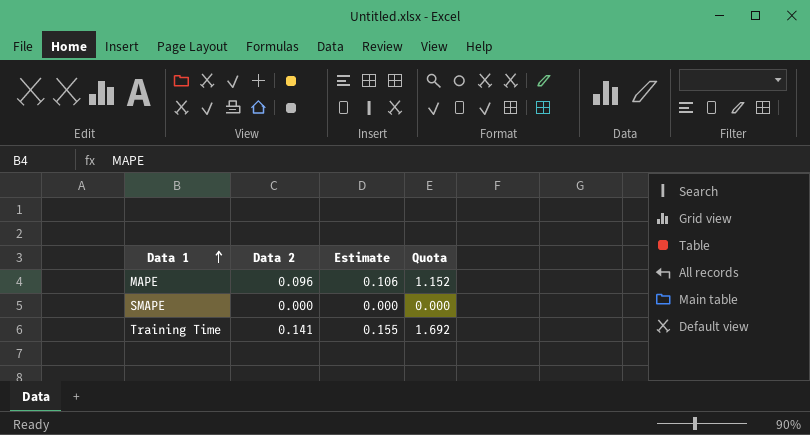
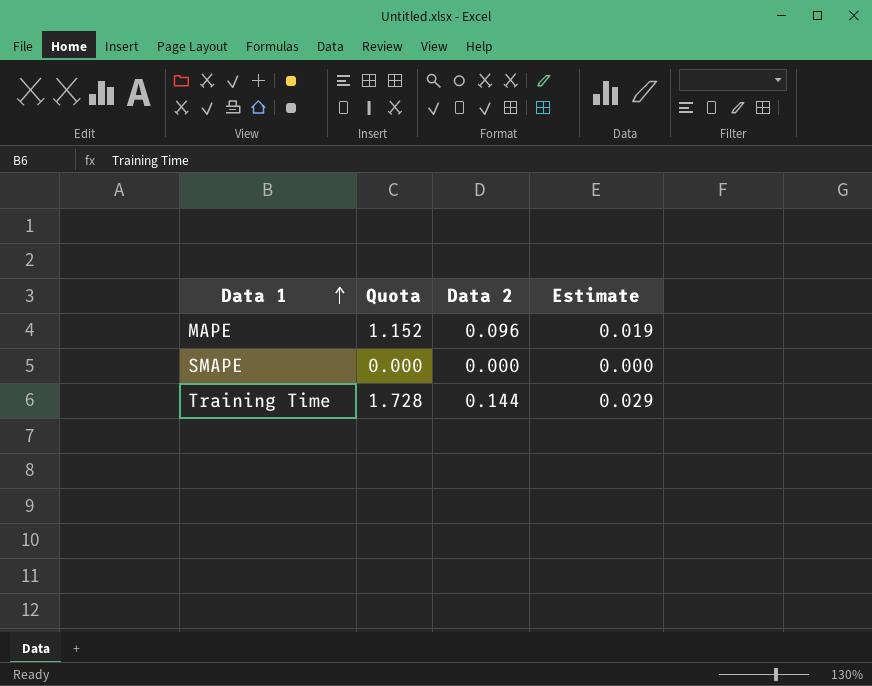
column Quota | position: 4 -> 2
column Estimate | formula: [Data 2] * 1.1 -> [Data 2] * 0.2
Training Time | Quota: 1.692 -> 1.728
Training Time | Data 2: 0.141 -> 0.144

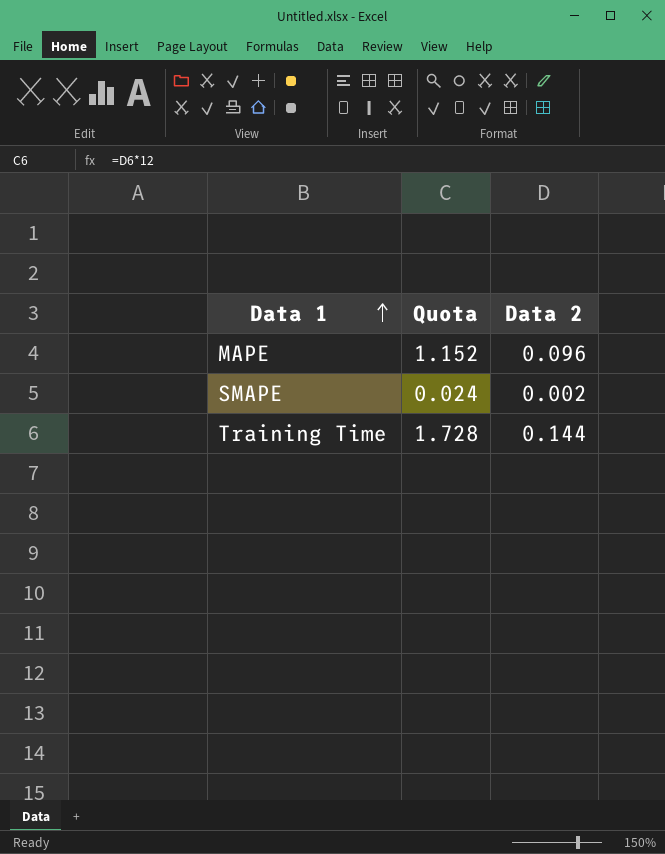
column Estimate | formula: [Data 2] * 0.2 -> none
SMAPE | Quota: 0.000 -> 0.024
SMAPE | Data 2: 0.000 -> 0.002

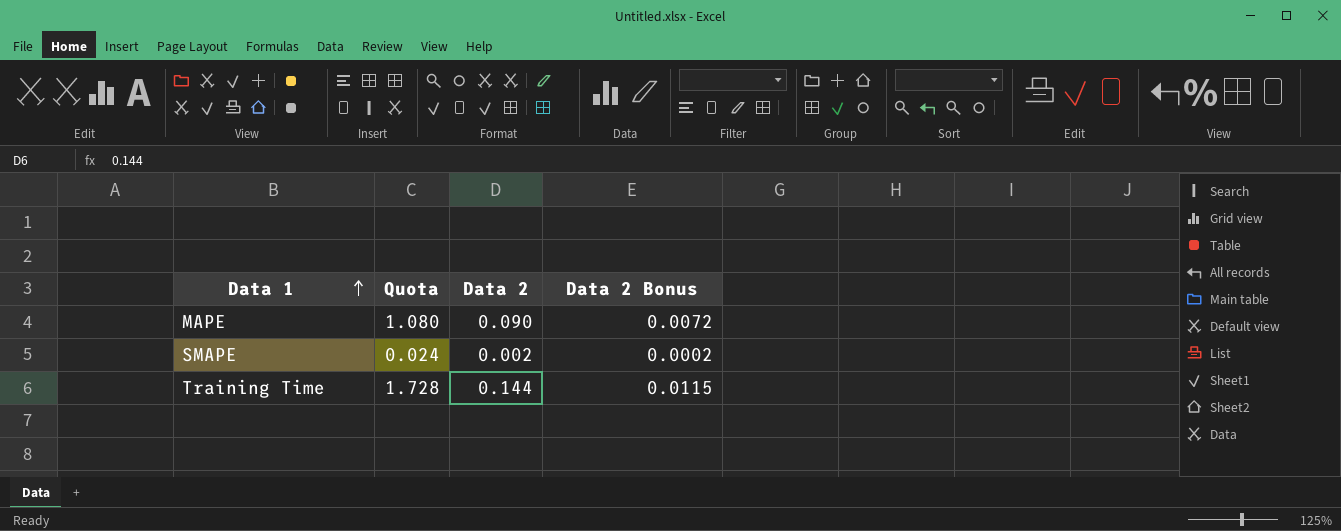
column Data 2 Bonus | formula: none -> [Data 2] * 0.08
MAPE | Quota: 1.152 -> 1.080
MAPE | Data 2: 0.096 -> 0.090

